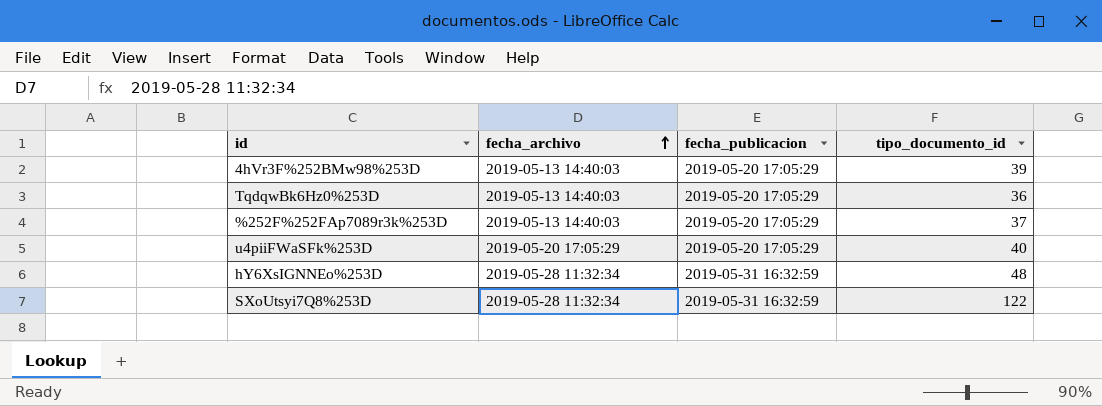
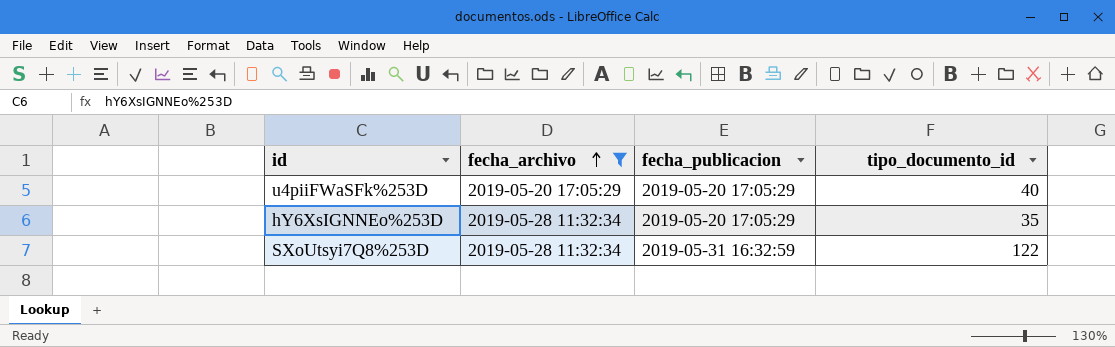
filter: none -> fecha_archivo != 2019-05-13 14:40:03
hY6XsIGNNEo%253D | fecha_publicacion: 2019-05-31 16:32:59 -> 2019-05-20 17:05:29
hY6XsIGNNEo%253D | tipo_documento_id: 48 -> 35

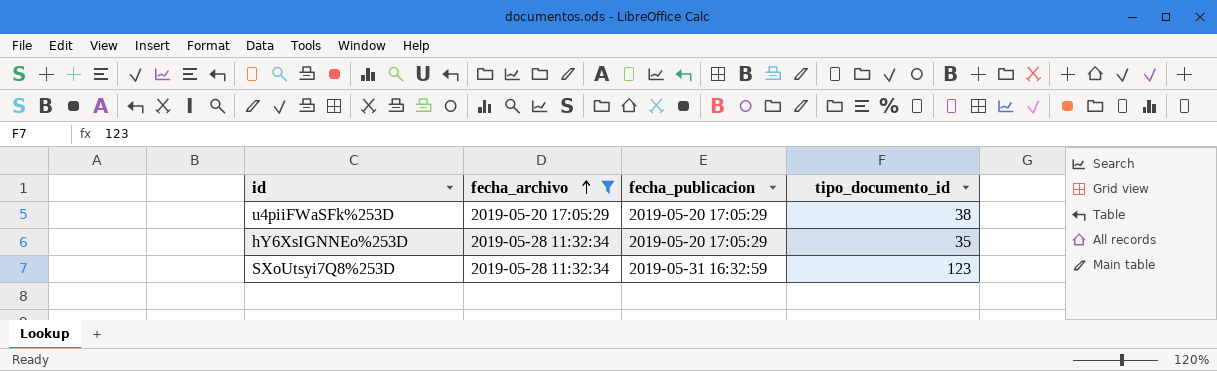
u4piiFWaSFk%253D | tipo_documento_id: 40 -> 38
SXoUtsyi7Q8%253D | tipo_documento_id: 122 -> 123

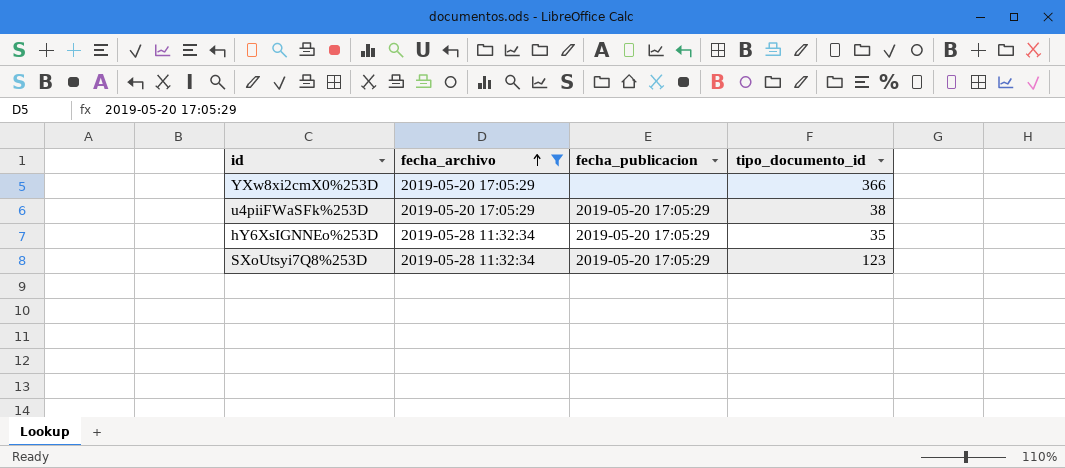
row YXw8xi2cmX0%253D: none -> 2019-05-20 17:05:29 | none | 366
SXoUtsyi7Q8%253D | fecha_publicacion: 2019-05-31 16:32:59 -> 2019-05-20 17:05:29

